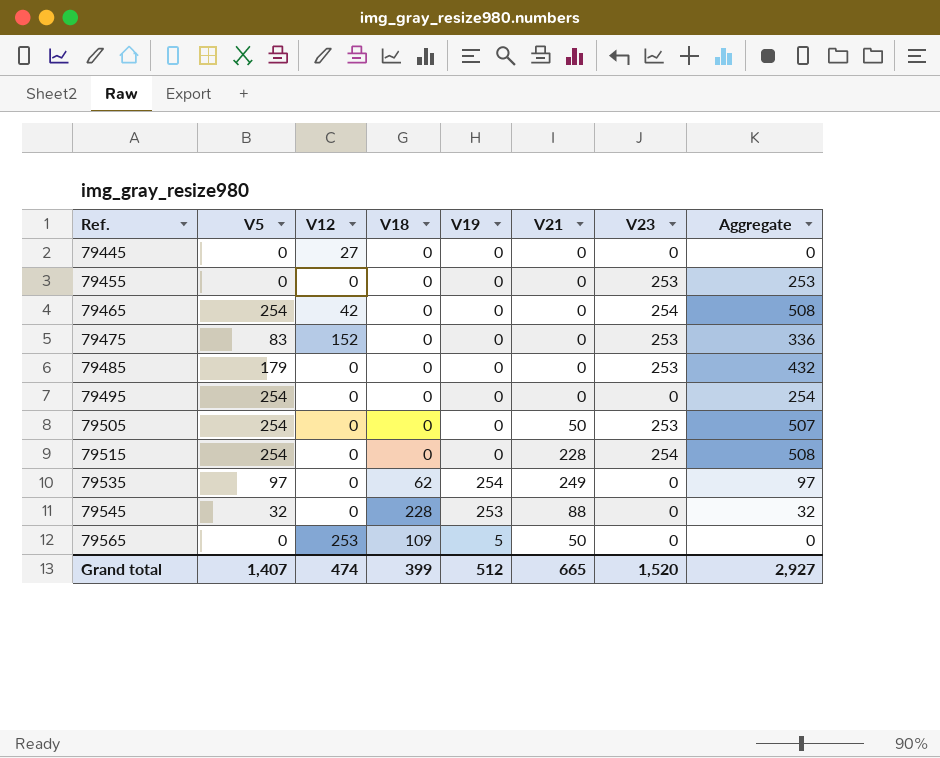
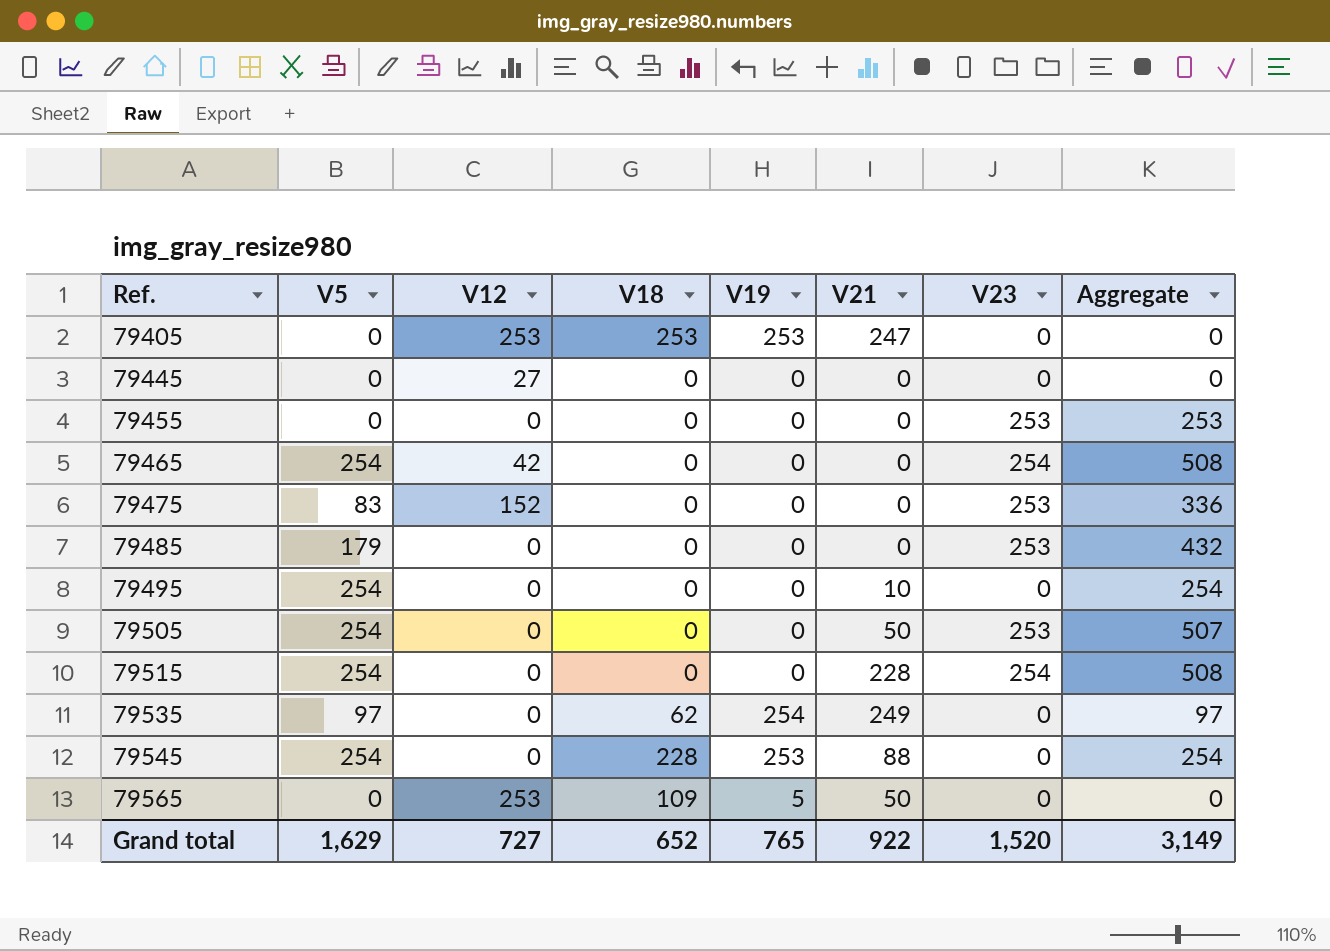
row 79405: none -> 0 | 253 | 253 | 253 | 247 | 0 | 0
79495 | V21: 0 -> 10
79545 | V5: 32 -> 254
79545 | Aggregate: 32 -> 254
Grand total | V5: 1,407 -> 1,629
Grand total | V12: 474 -> 727
Grand total | V18: 399 -> 652
Grand total | V19: 512 -> 765
Grand total | V21: 665 -> 922
Grand total | Aggregate: 2,927 -> 3,149

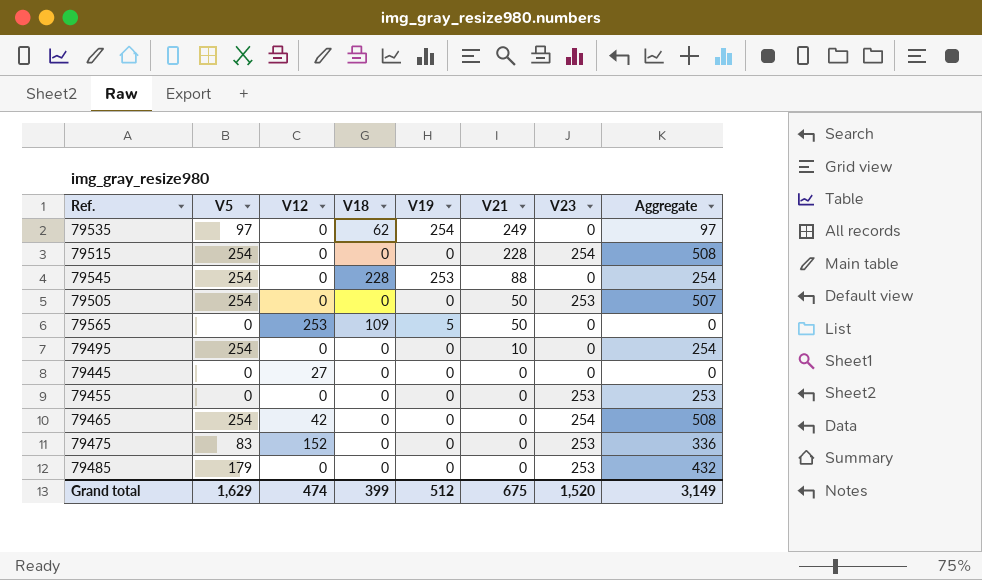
row order: Ref. ascending -> V21 descending
row 79405: 0 | 253 | 253 | 253 | 247 | 0 | 0 -> none
Grand total | V12: 727 -> 474
Grand total | V18: 652 -> 399
Grand total | V19: 765 -> 512
Grand total | V21: 922 -> 675

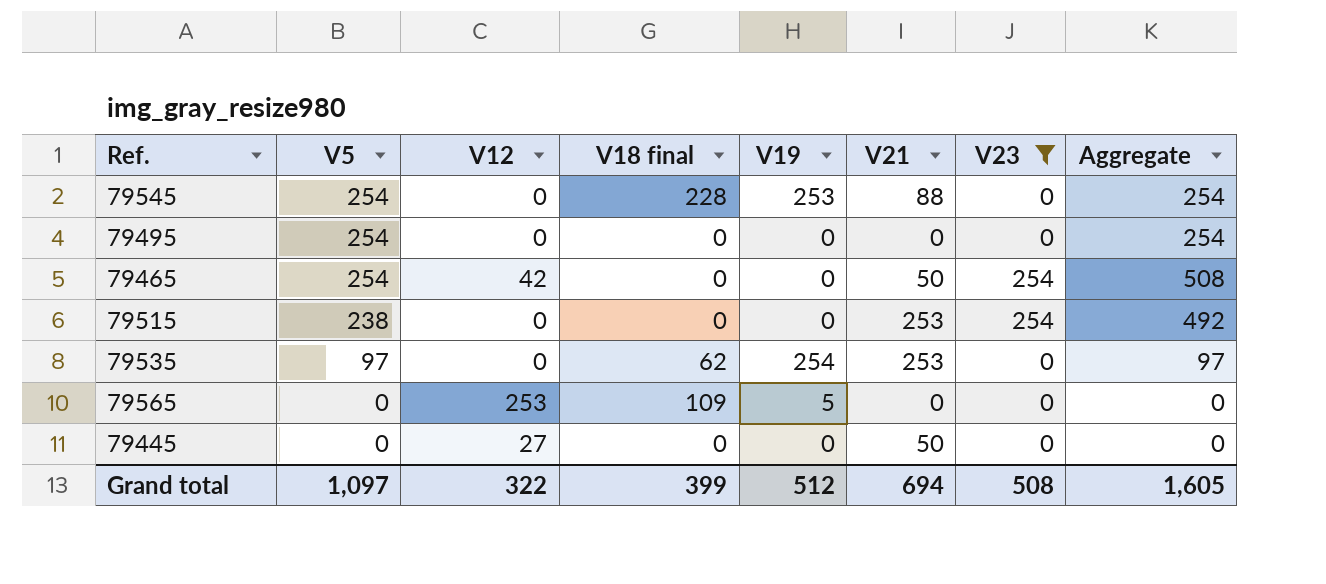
filter: none -> V23 != 253
row order: V21 descending -> V5 descending
column name: V18 -> V18 final
79495 | V21: 10 -> 0
79465 | V21: 0 -> 50
79515 | V5: 254 -> 238
79515 | V21: 228 -> 253
79515 | Aggregate: 508 -> 492
79535 | V21: 249 -> 253
79565 | V21: 50 -> 0
79445 | V21: 0 -> 50
Grand total | V5: 1,629 -> 1,097
Grand total | V12: 474 -> 322
Grand total | V21: 675 -> 694
Grand total | V23: 1,520 -> 508
Grand total | Aggregate: 3,149 -> 1,605

